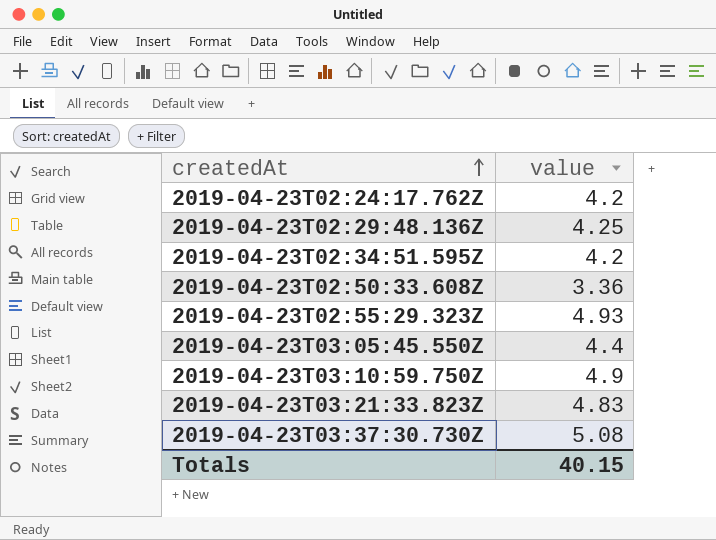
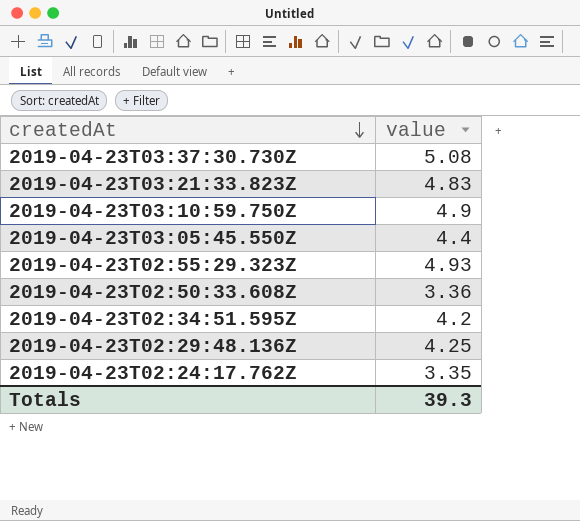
row order: createdAt ascending -> createdAt descending
2019-04-23T02:24:17.762Z | value: 4.2 -> 3.35
Totals | value: 40.15 -> 39.3

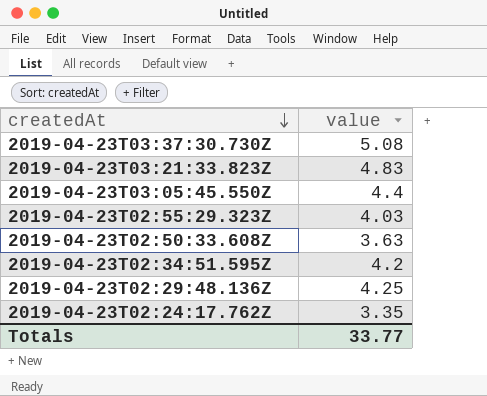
row 2019-04-23T03:10:59.750Z: 4.9 -> none
2019-04-23T02:55:29.323Z | value: 4.93 -> 4.03
2019-04-23T02:50:33.608Z | value: 3.36 -> 3.63
Totals | value: 39.3 -> 33.77

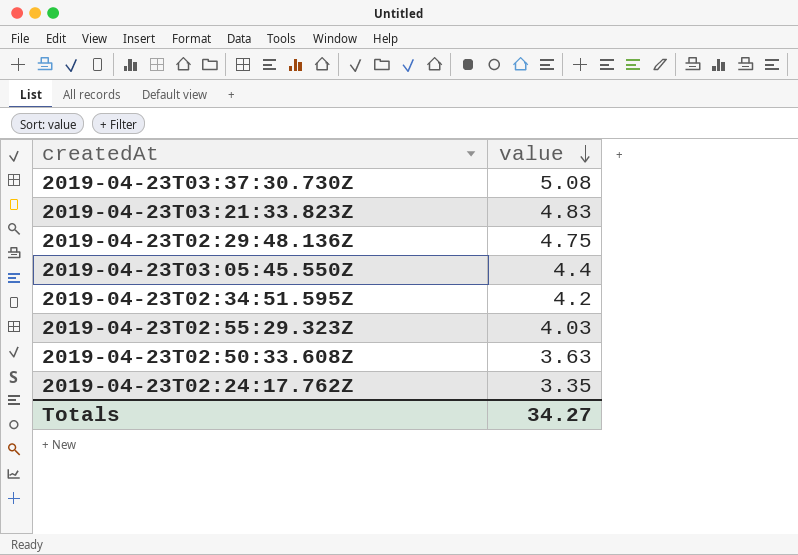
row order: createdAt descending -> value descending
2019-04-23T02:29:48.136Z | value: 4.25 -> 4.75
Totals | value: 33.77 -> 34.27

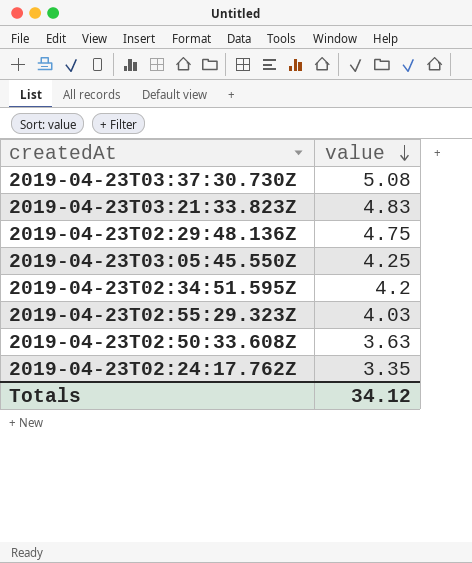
2019-04-23T03:05:45.550Z | value: 4.4 -> 4.25
Totals | value: 34.27 -> 34.12

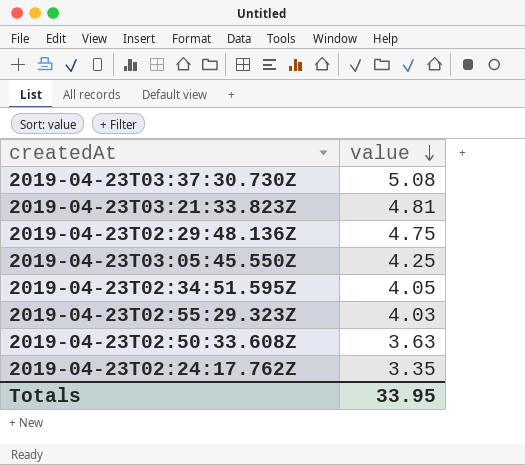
2019-04-23T03:21:33.823Z | value: 4.83 -> 4.81
2019-04-23T02:34:51.595Z | value: 4.2 -> 4.05
Totals | value: 34.12 -> 33.95

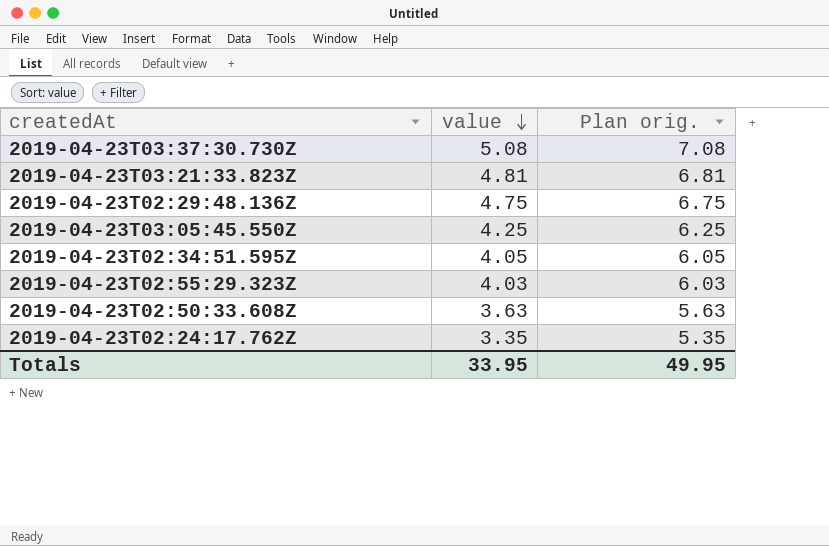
column Plan orig. | formula: none -> [value] + 2

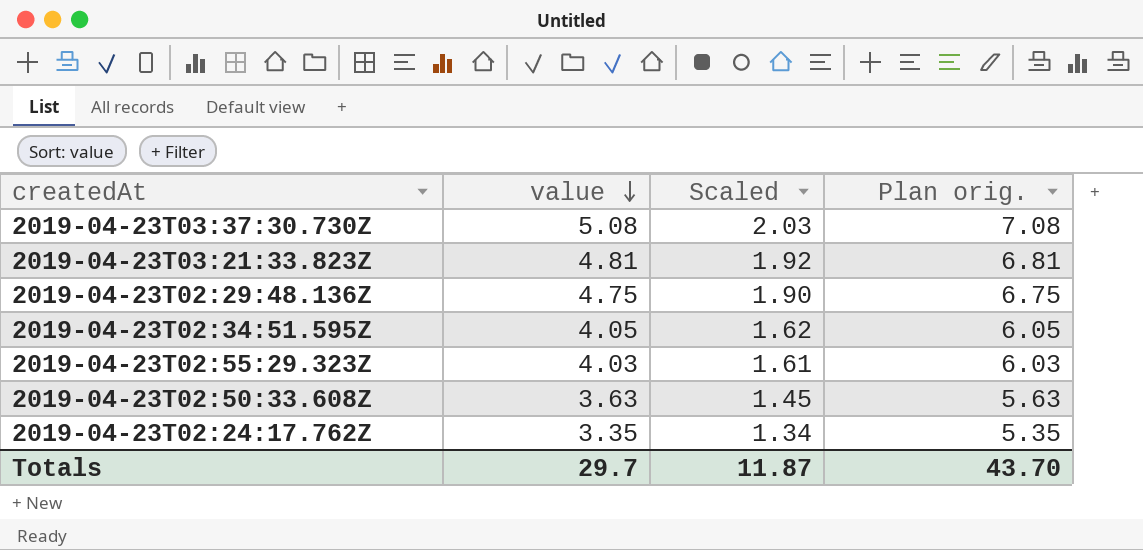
column Scaled | formula: none -> [value] * 0.4
row 2019-04-23T03:05:45.550Z: 4.25 | 6.25 -> none
Totals | value: 33.95 -> 29.7
Totals | Plan orig.: 49.95 -> 43.70

